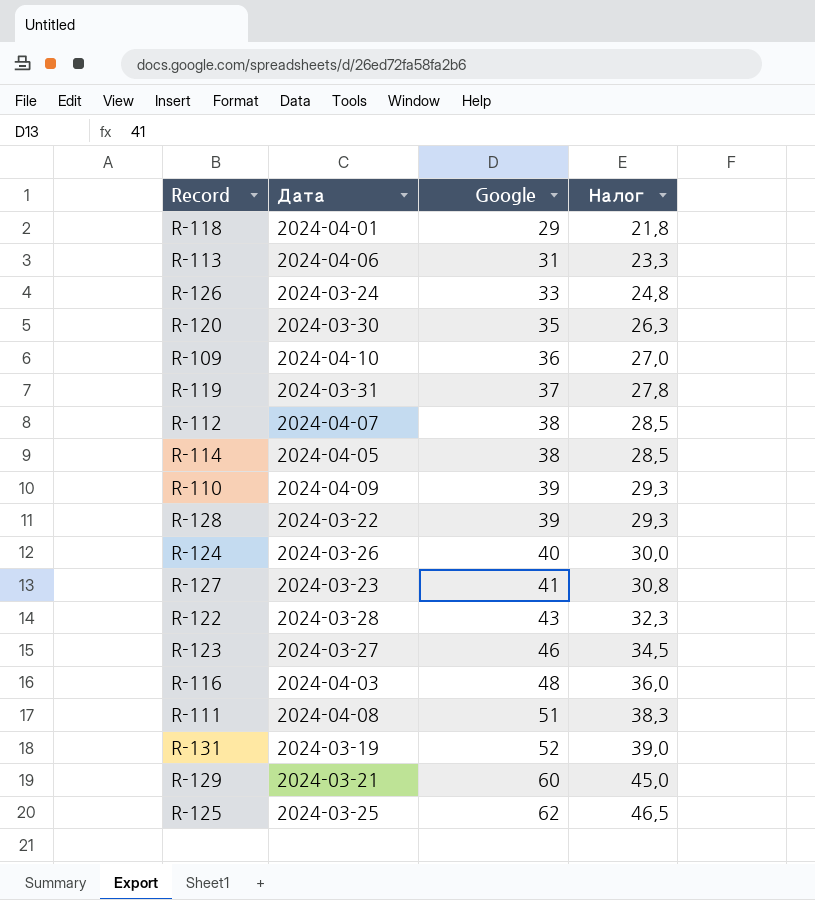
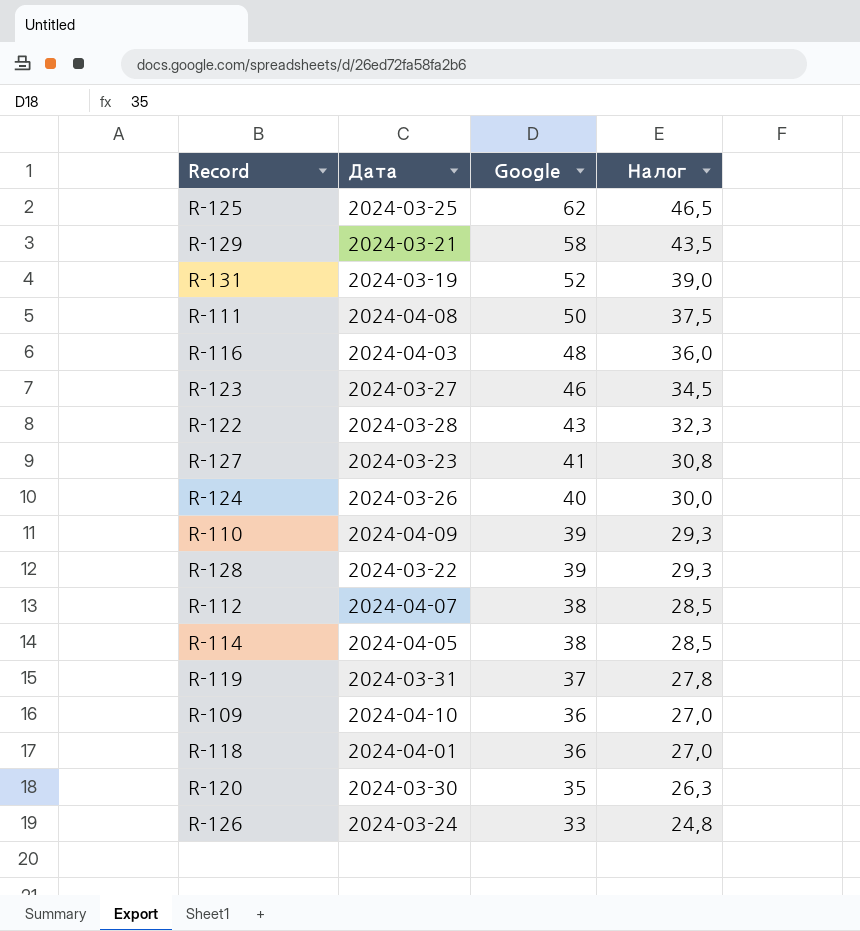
row order: Google ascending -> Google descending
row R-113: 2024-04-06 | 31 | 23,3 -> none
R-129 | Google: 60 -> 58
R-129 | Налог: 45,0 -> 43,5
R-111 | Google: 51 -> 50
R-111 | Налог: 38,3 -> 37,5
R-118 | Google: 29 -> 36
R-118 | Налог: 21,8 -> 27,0

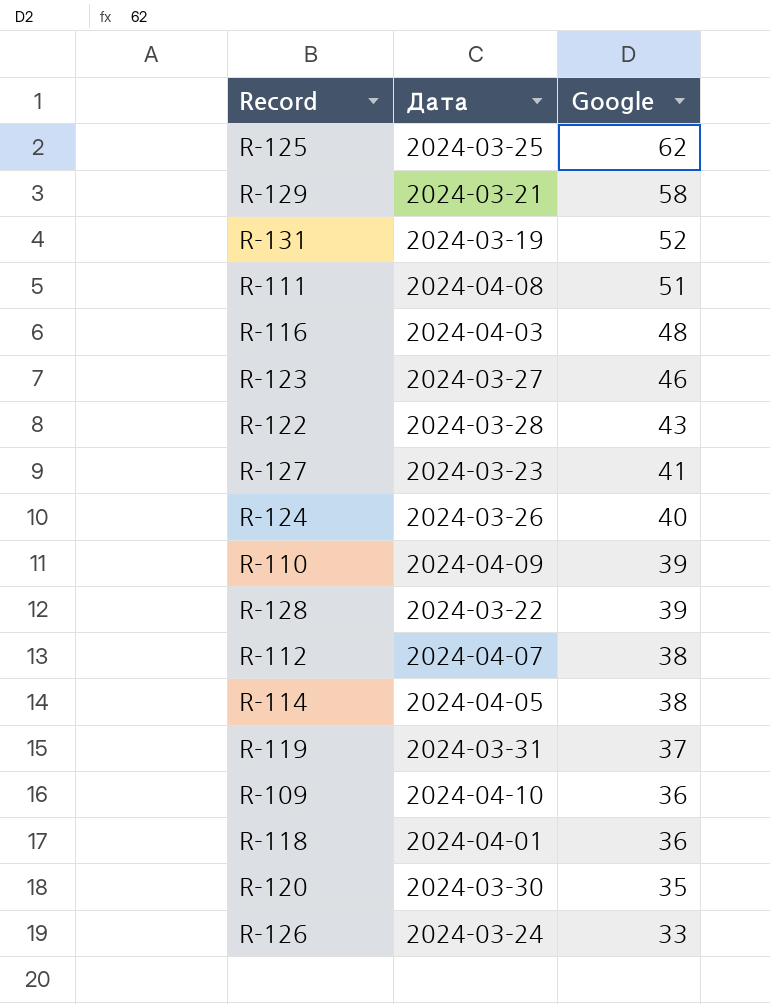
column Налог | formula: [Google] * 0,75 -> none
R-111 | Google: 50 -> 51

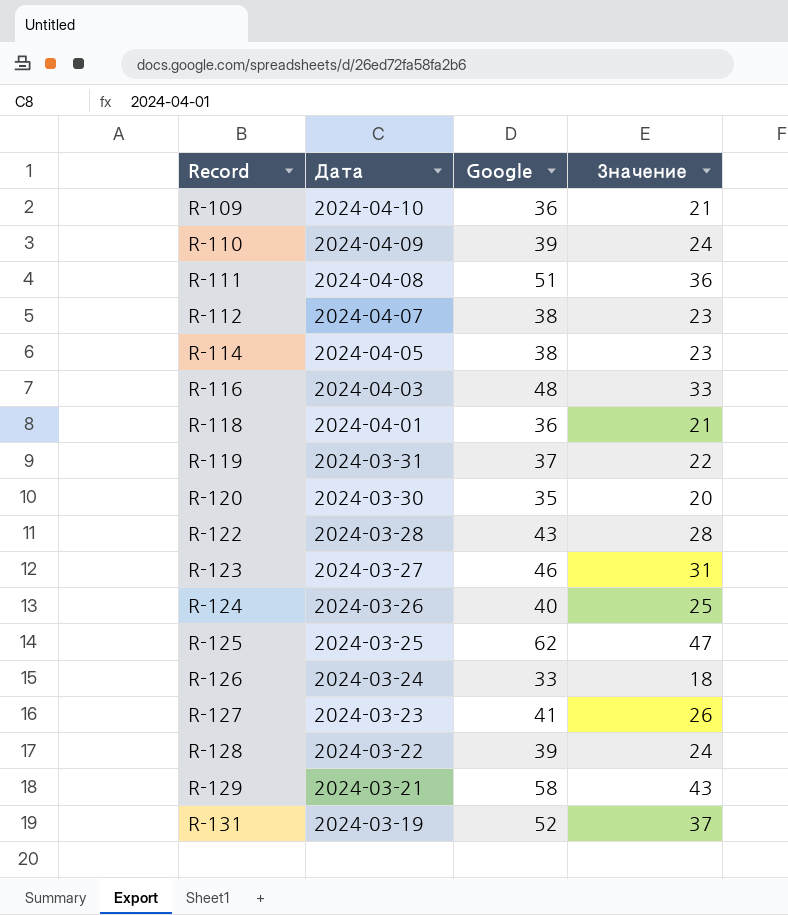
row order: Google descending -> Record ascending
column Значение | formula: none -> [Google] - 15

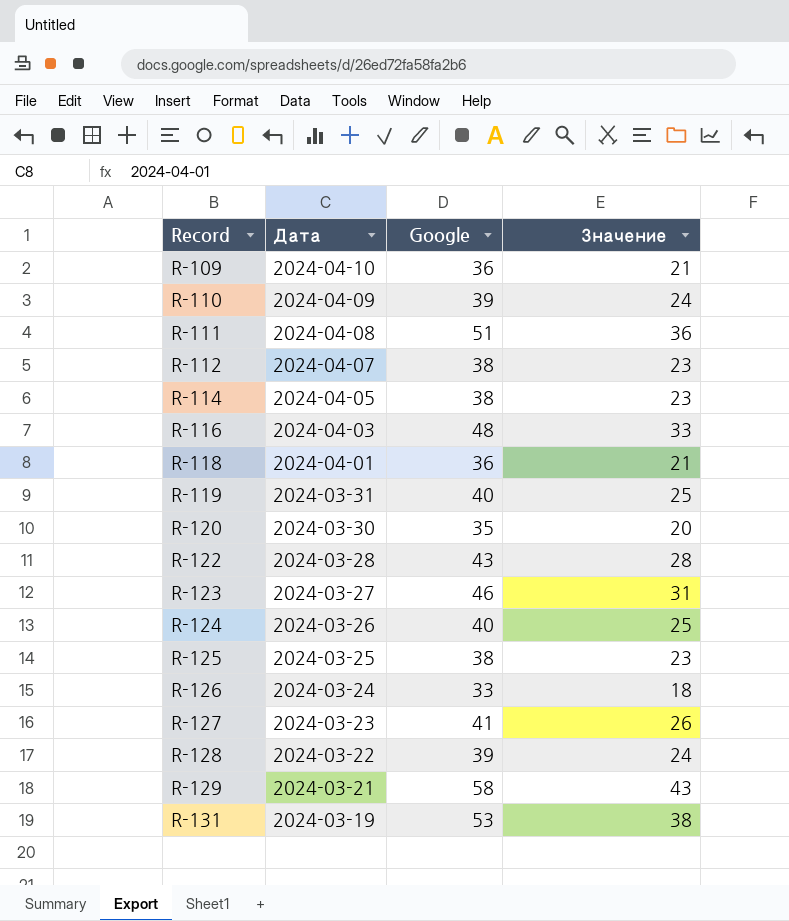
R-119 | Google: 37 -> 40
R-119 | Значение: 22 -> 25
R-125 | Google: 62 -> 38
R-125 | Значение: 47 -> 23
R-131 | Google: 52 -> 53
R-131 | Значение: 37 -> 38

